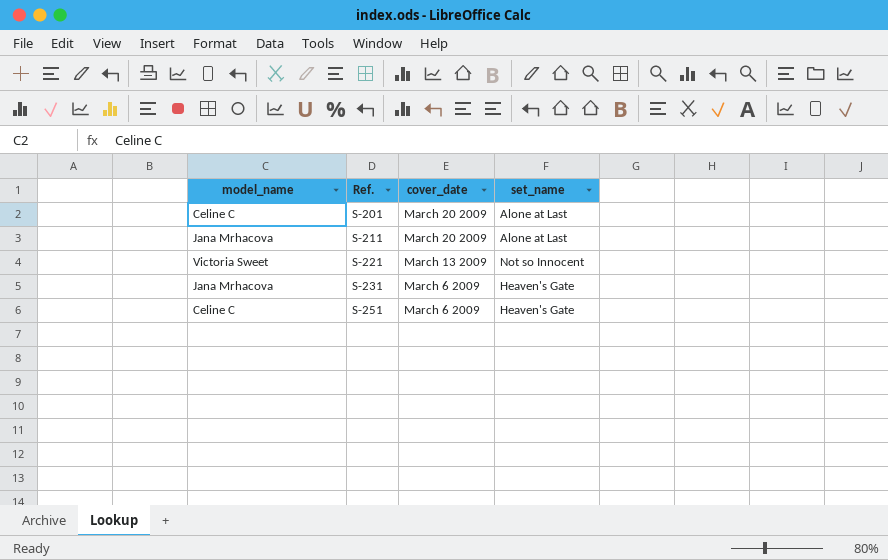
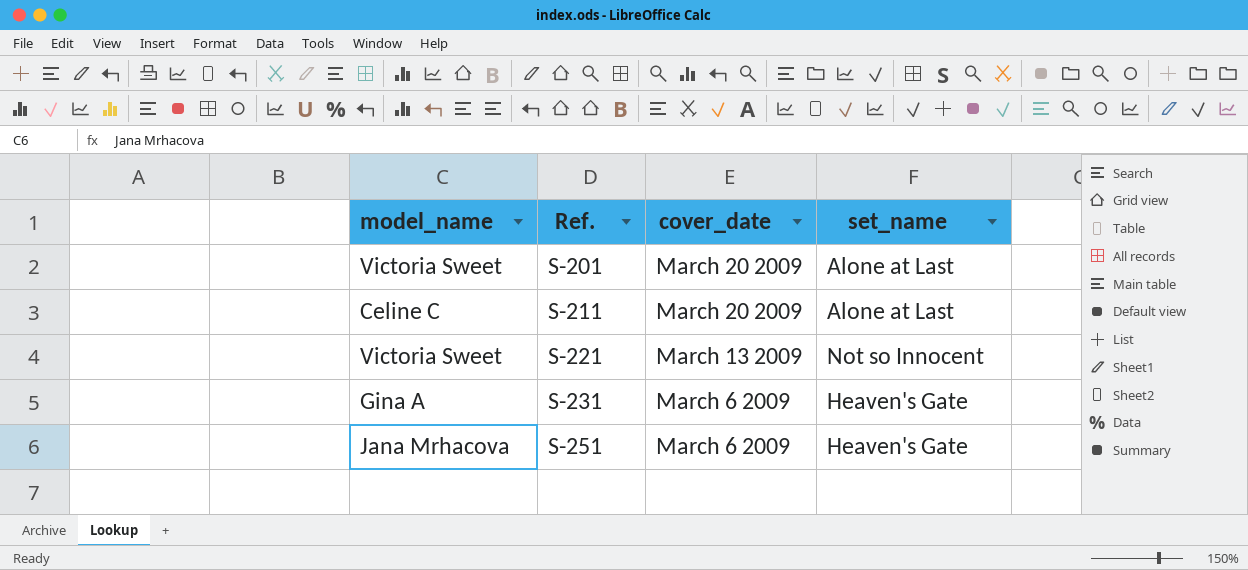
S-201 | model_name: Celine C -> Victoria Sweet
S-211 | model_name: Jana Mrhacova -> Celine C
S-231 | model_name: Jana Mrhacova -> Gina A
S-251 | model_name: Celine C -> Jana Mrhacova

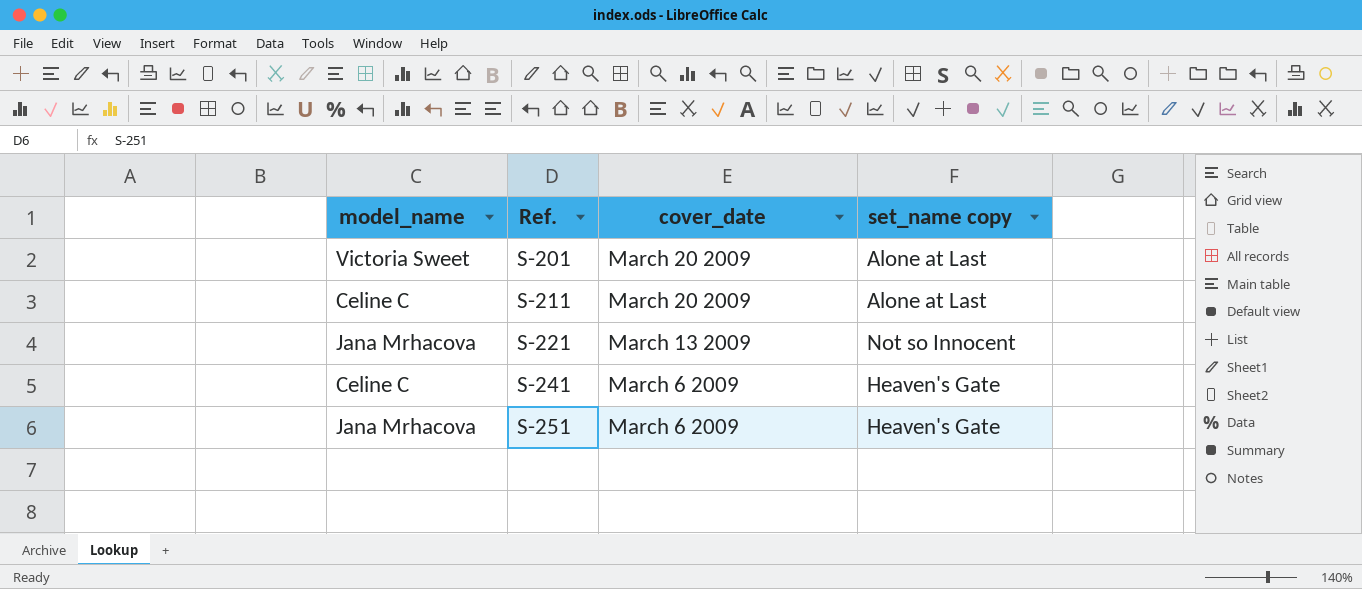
column name: set_name -> set_name copy
row S-231: Gina A | March 6 2009 | Heaven's Gate -> none
S-221 | model_name: Victoria Sweet -> Jana Mrhacova
row S-241: none -> Celine C | March 6 2009 | Heaven's Gate

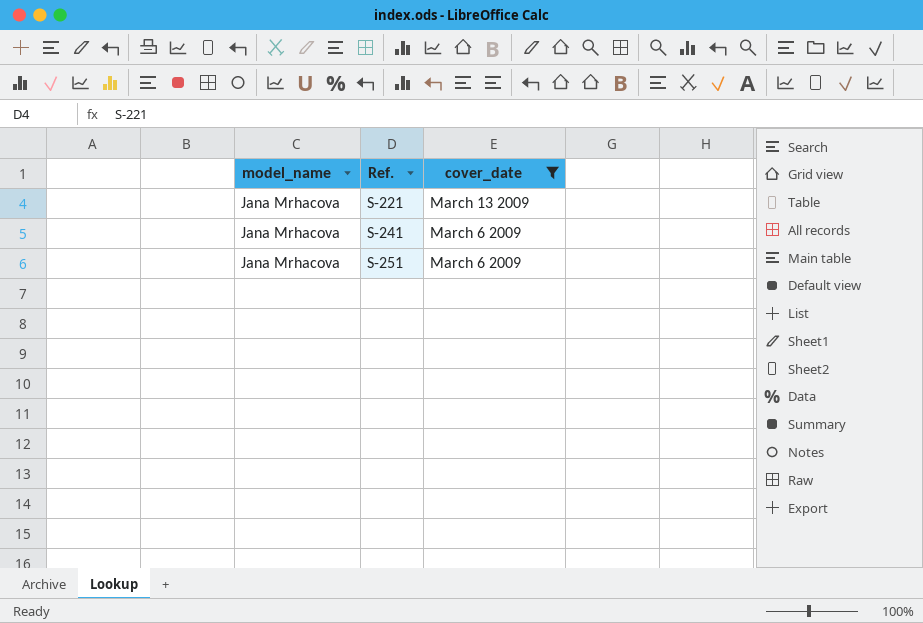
filter: none -> cover_date != March 20 2009
column set_name copy | position: 4 -> none
S-241 | model_name: Celine C -> Jana Mrhacova

